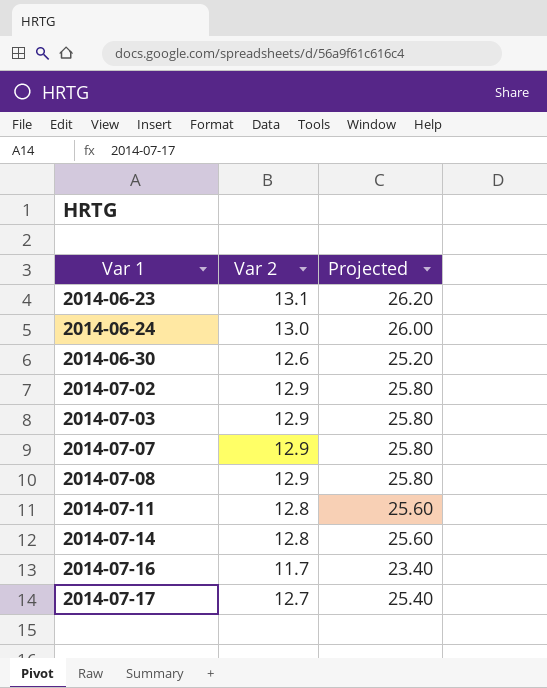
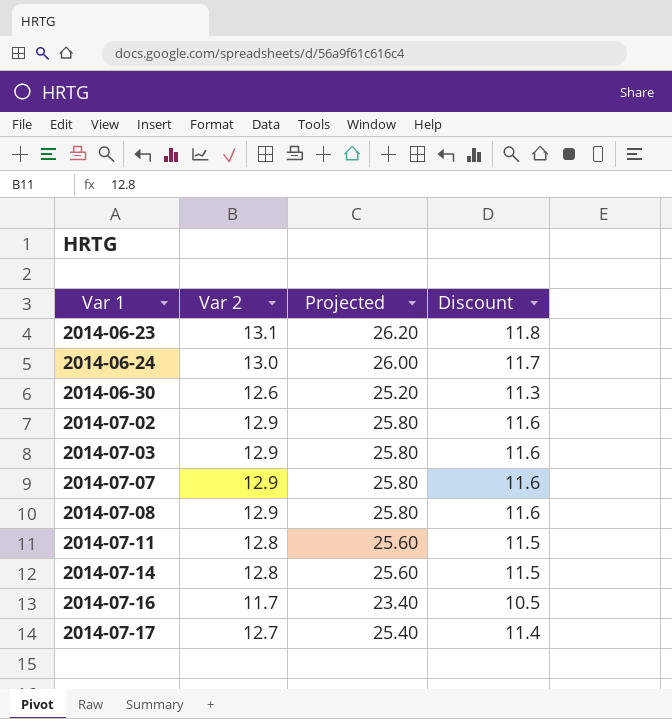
column Discount | formula: none -> [Var 2] * 0.9

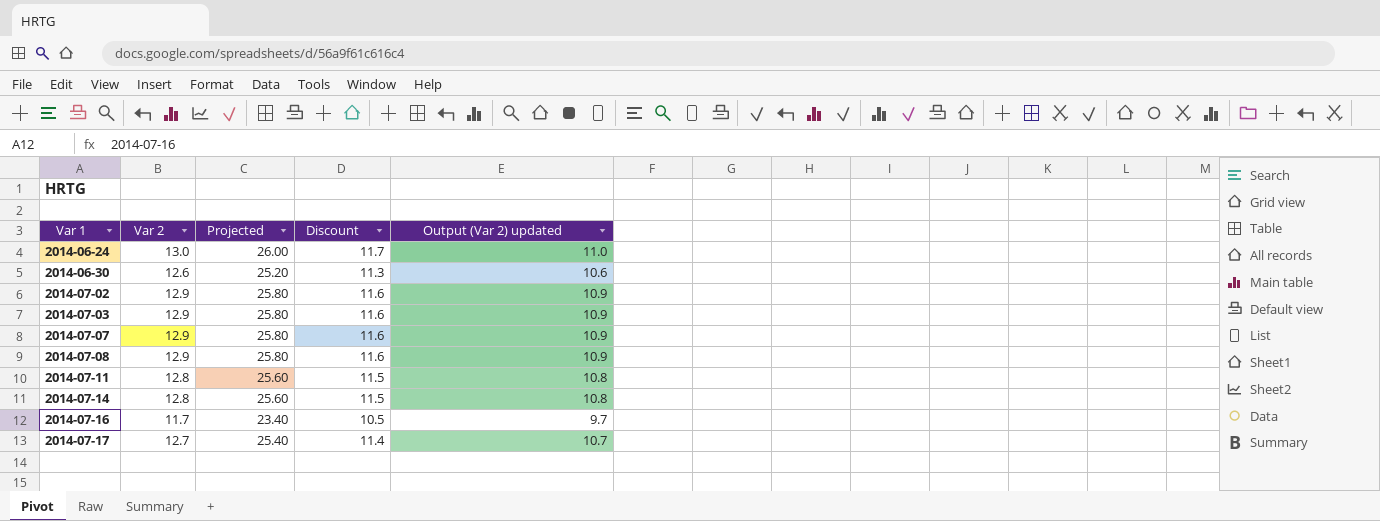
column Output (Var 2) updated | formula: none -> [Var 2] - 2
row 2014-06-23: 13.1 | 26.20 | 11.8 -> none

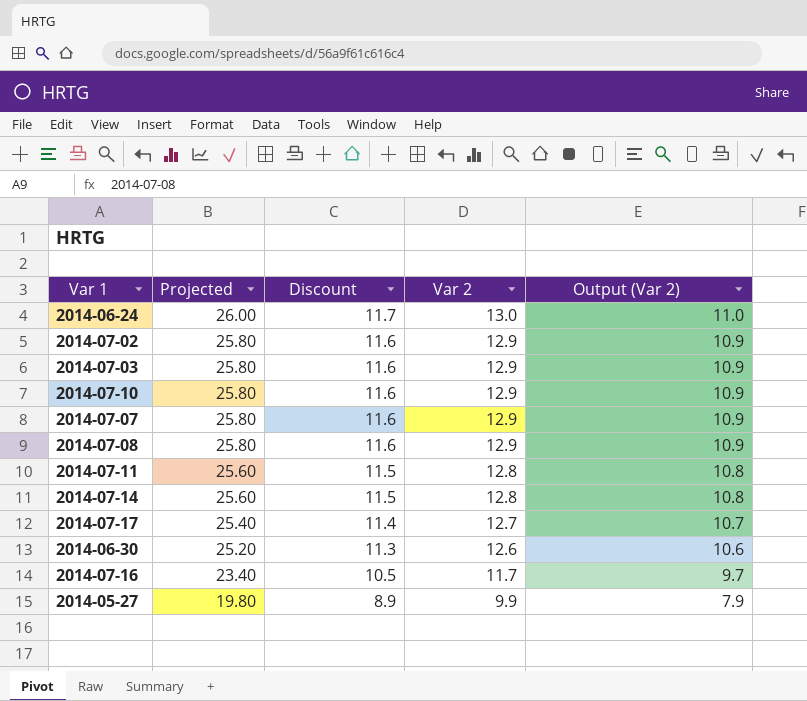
row order: Var 1 ascending -> Projected descending
column Var 2 | position: 2 -> 4
column name: Output (Var 2) updated -> Output (Var 2)
row 2014-07-10: none -> 25.80 | 11.6 | 12.9 | 10.9
row 2014-05-27: none -> 19.80 | 8.9 | 9.9 | 7.9

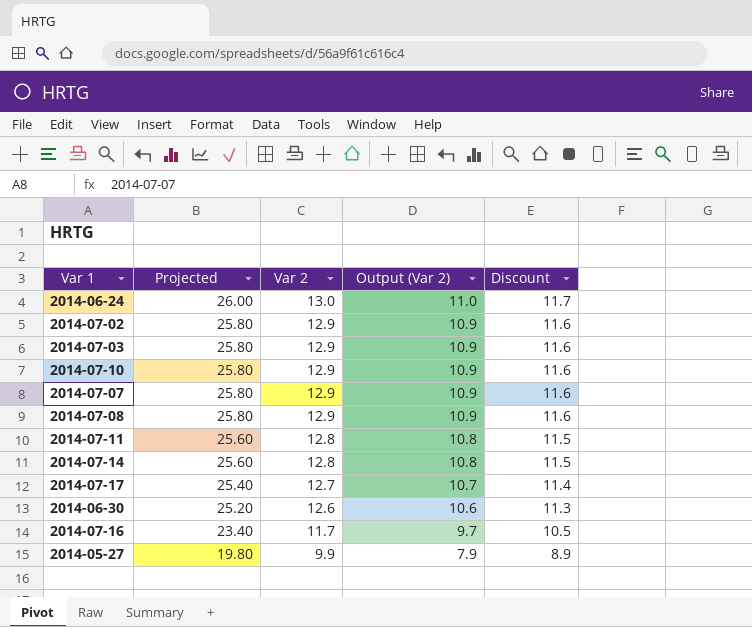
column Discount | position: 3 -> 5

